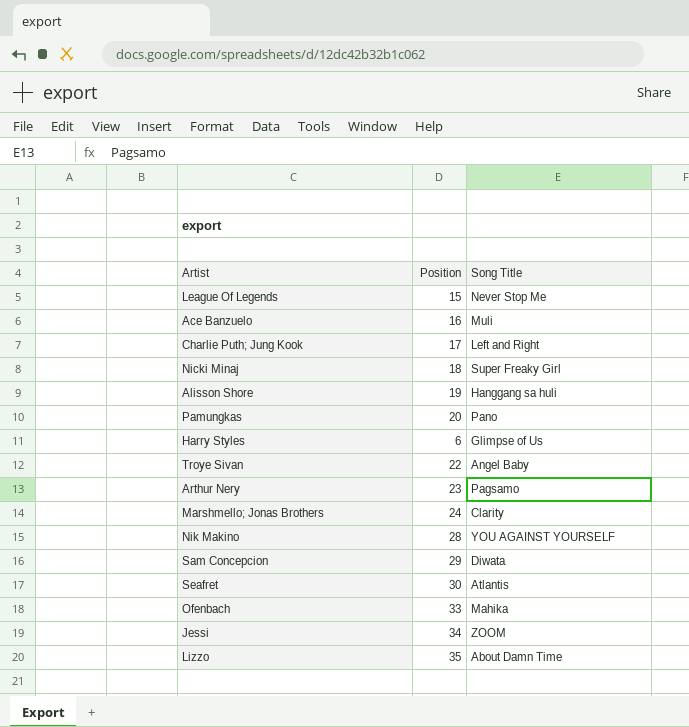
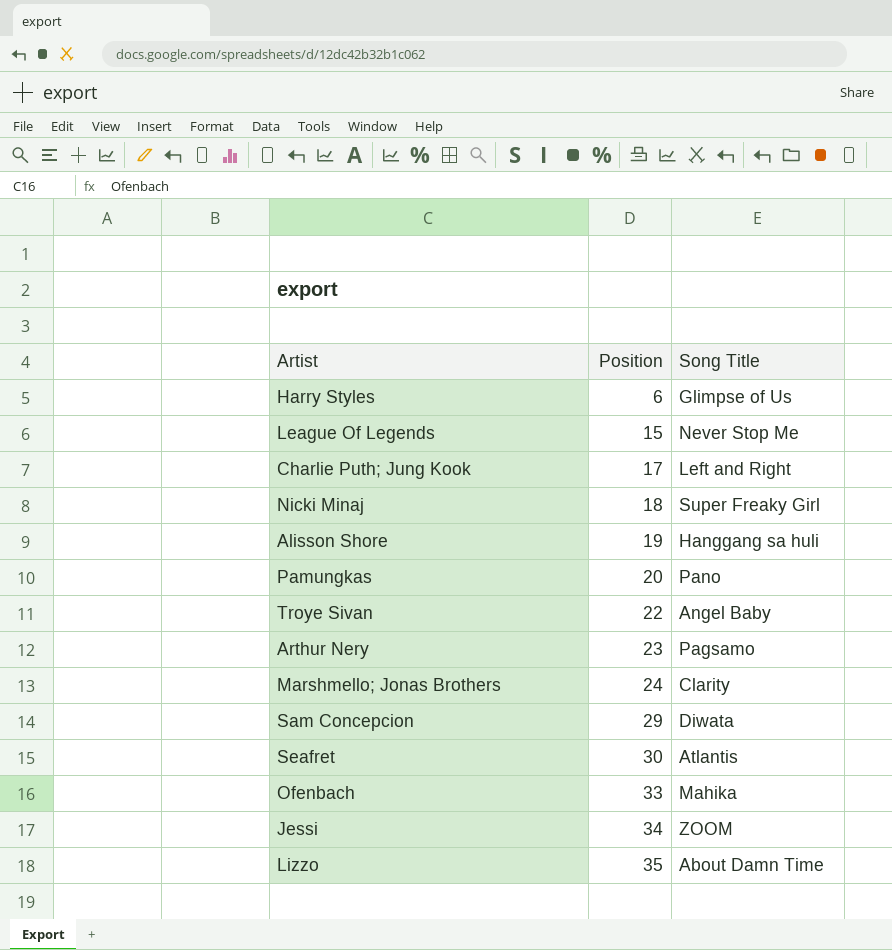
row order: none -> Position ascending
row Ace Banzuelo: 16 | Muli -> none
row Nik Makino: 28 | YOU AGAINST YOURSELF -> none

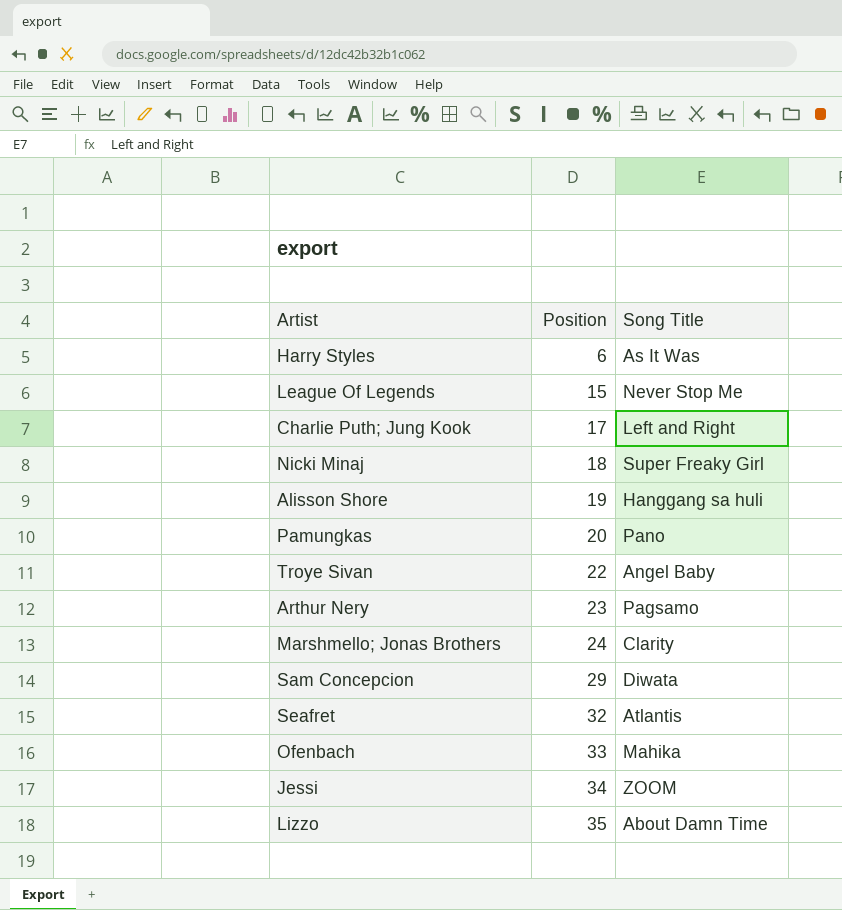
Harry Styles | Song Title: Glimpse of Us -> As It Was
Seafret | Position: 30 -> 32

